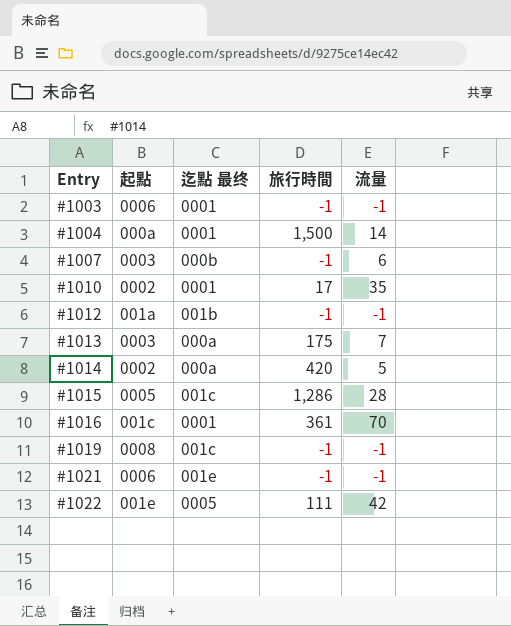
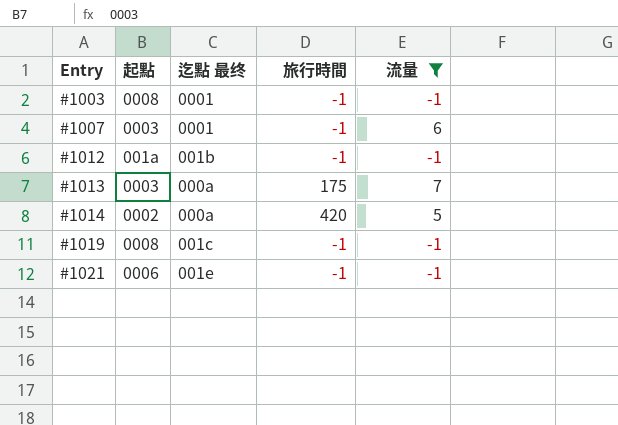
filter: none -> 流量 <= 7
#1003 | 起點: 0006 -> 0008
#1007 | 迄點 最终: 000b -> 0001

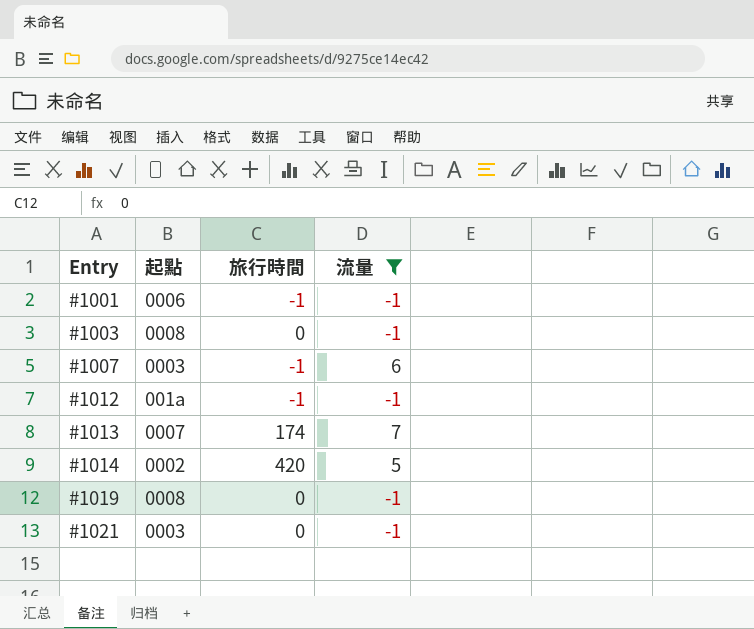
column 迄點 最终 | position: 3 -> none
row #1001: none -> 0006 | -1 | -1
#1003 | 旅行時間: -1 -> 0
#1013 | 起點: 0003 -> 0007
#1013 | 旅行時間: 175 -> 174
#1019 | 旅行時間: -1 -> 0
#1021 | 起點: 0006 -> 0003
#1021 | 旅行時間: -1 -> 0

